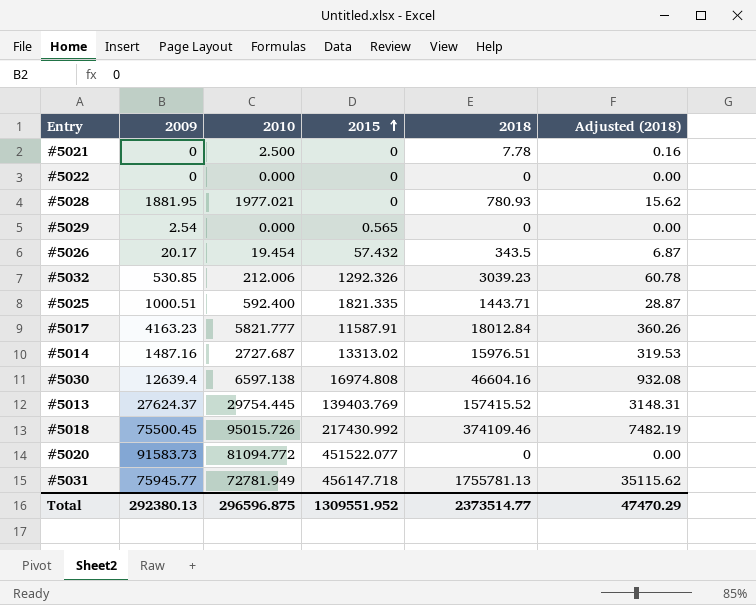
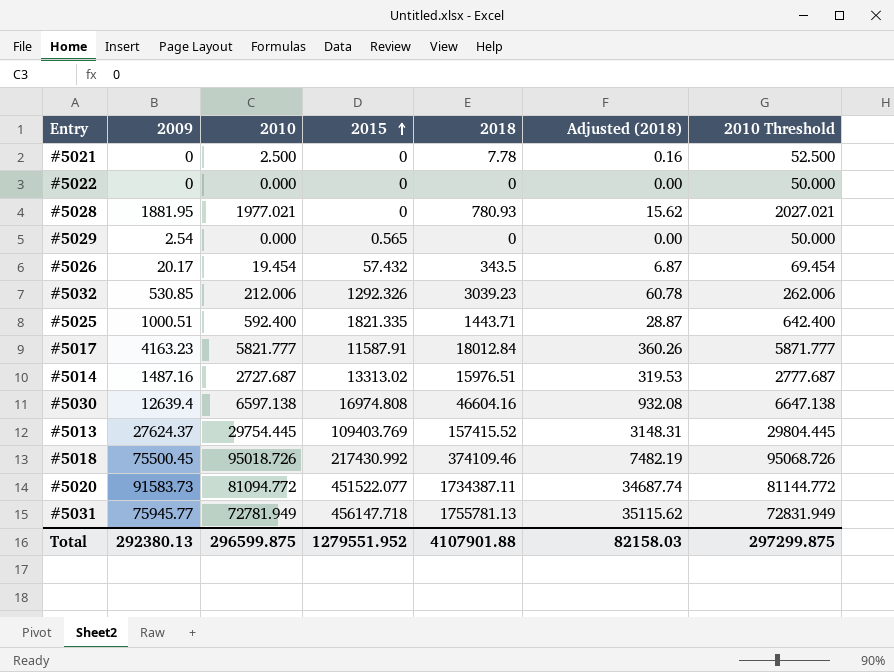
column 2010 Threshold | formula: none -> [2010] + 50
#5013 | 2015: 139403.769 -> 109403.769
#5018 | 2010: 95015.726 -> 95018.726
#5020 | 2018: 0 -> 1734387.11
#5020 | Adjusted (2018): 0.00 -> 34687.74
Total | 2010: 296596.875 -> 296599.875
Total | 2015: 1309551.952 -> 1279551.952
Total | 2018: 2373514.77 -> 4107901.88
Total | Adjusted (2018): 47470.29 -> 82158.03

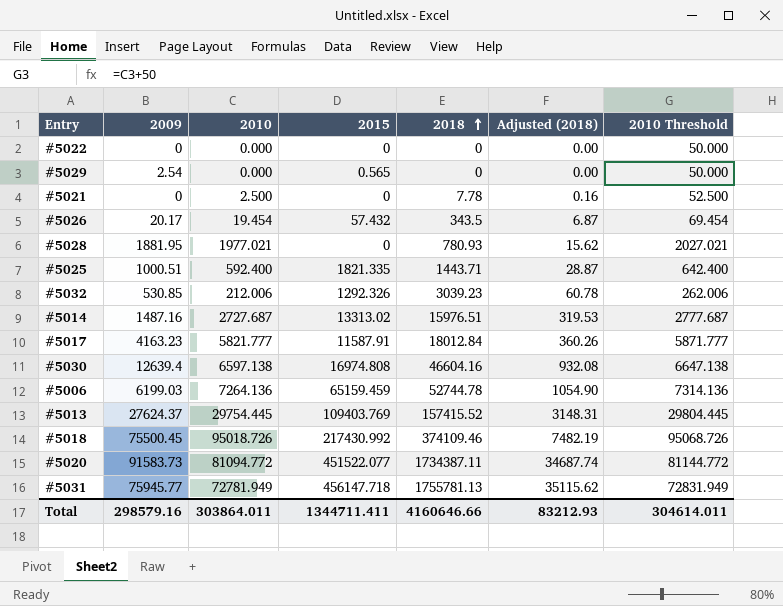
row order: 2015 ascending -> 2018 ascending
row #5006: none -> 6199.03 | 7264.136 | 65159.459 | 52744.78 | 1054.90 | 7314.136
Total | 2009: 292380.13 -> 298579.16
Total | 2010: 296599.875 -> 303864.011
Total | 2015: 1279551.952 -> 1344711.411
Total | 2018: 4107901.88 -> 4160646.66
Total | Adjusted (2018): 82158.03 -> 83212.93
Total | 2010 Threshold: 297299.875 -> 304614.011

